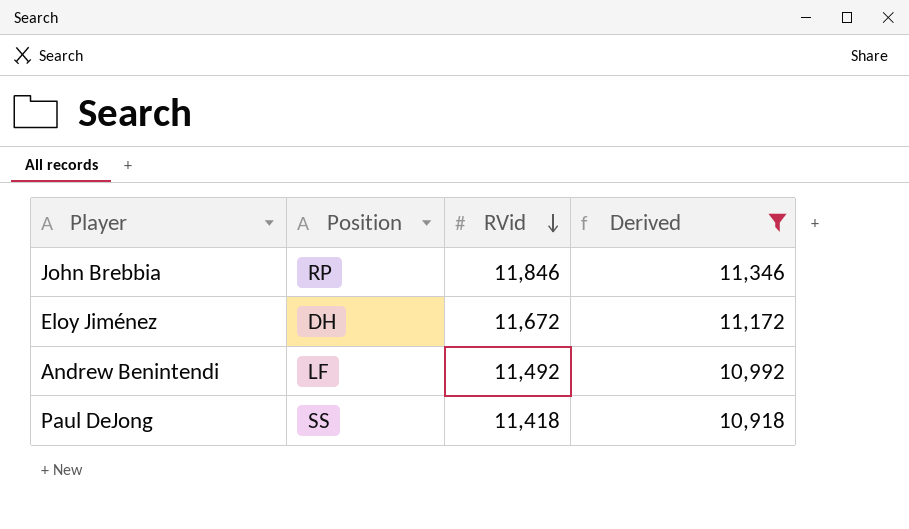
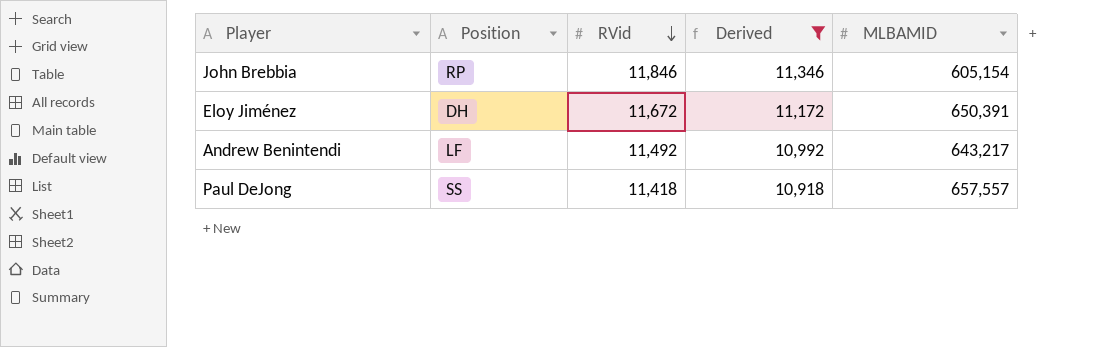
column MLBAMID | position: none -> 5

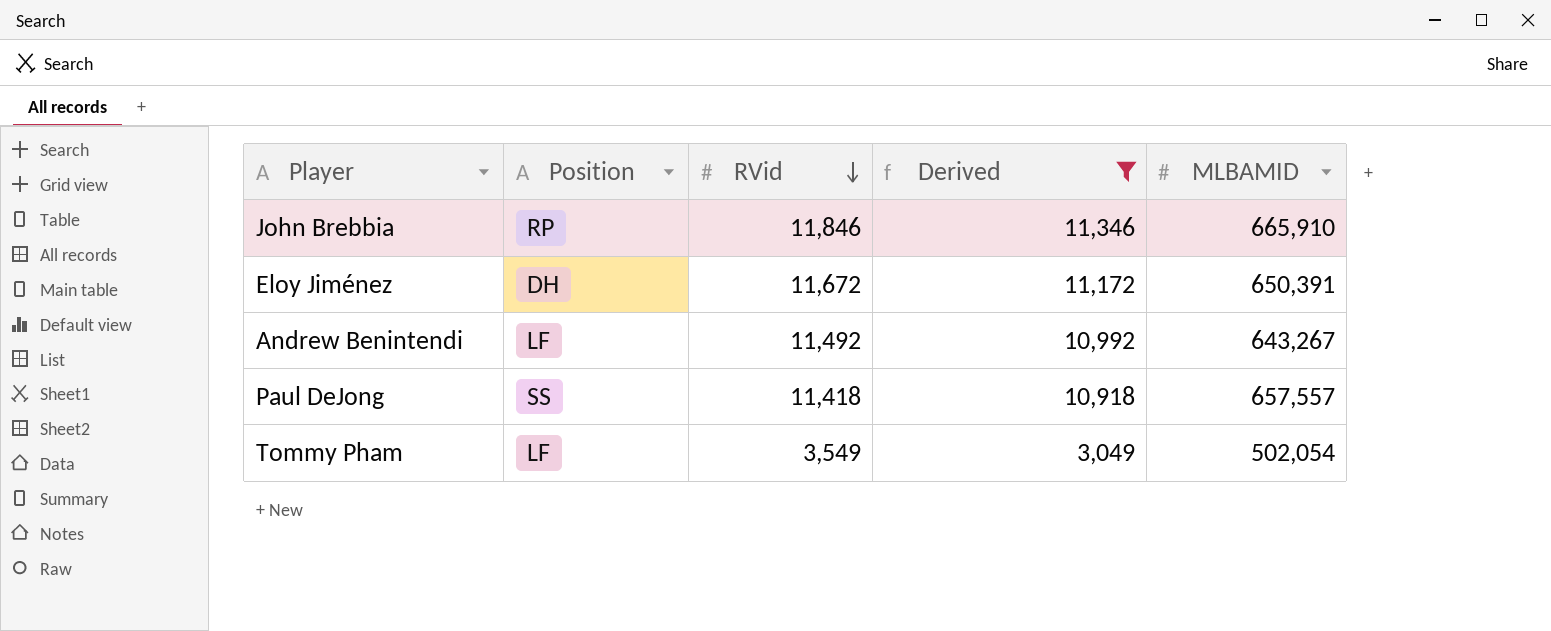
John Brebbia | MLBAMID: 605,154 -> 665,910
Andrew Benintendi | MLBAMID: 643,217 -> 643,267
row Tommy Pham: none -> LF | 3,549 | 3,049 | 502,054

